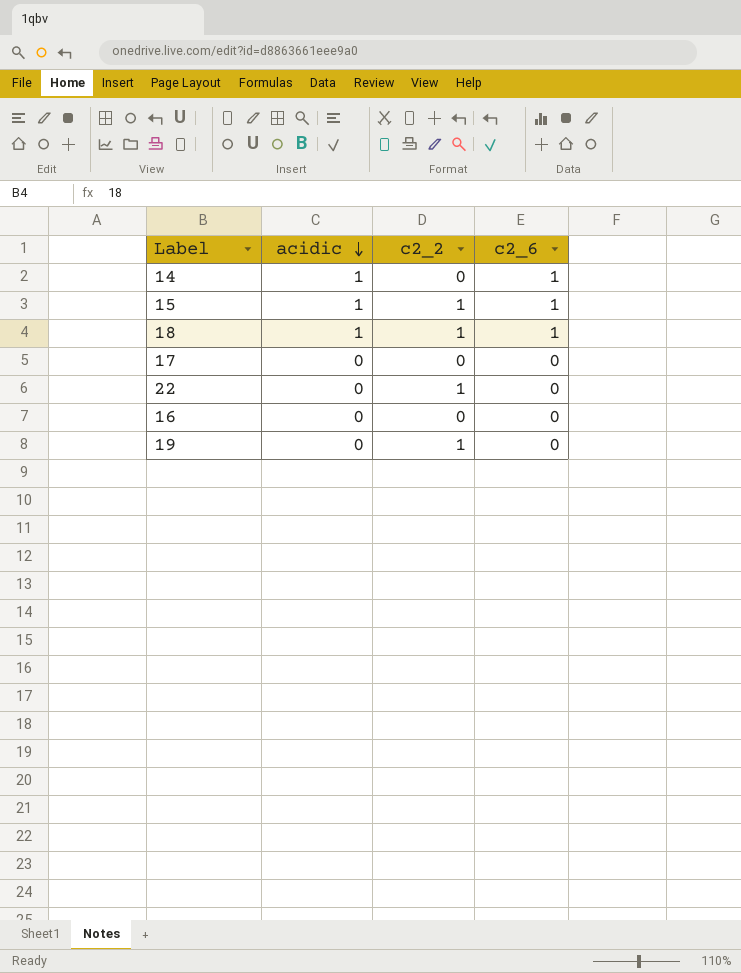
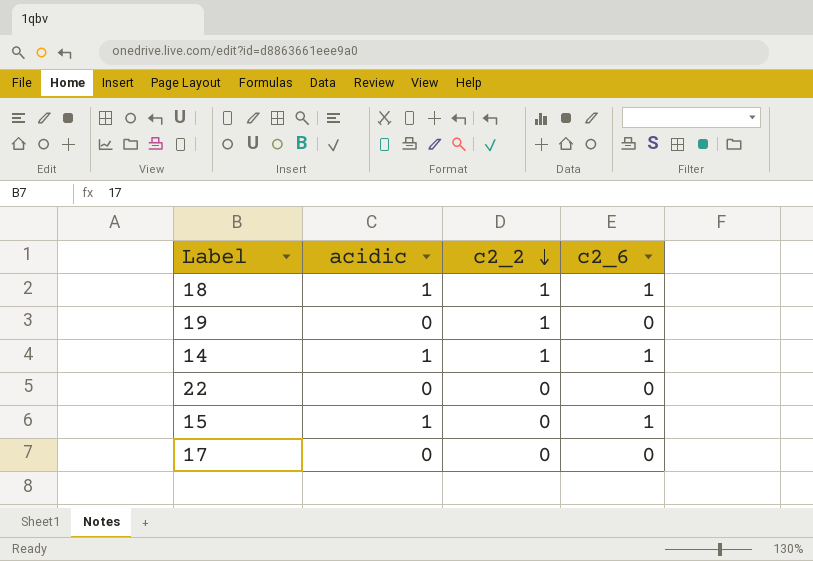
row order: acidic descending -> c2_2 descending
row 16: 0 | 0 | 0 -> none
14 | c2_2: 0 -> 1
22 | c2_2: 1 -> 0
15 | c2_2: 1 -> 0

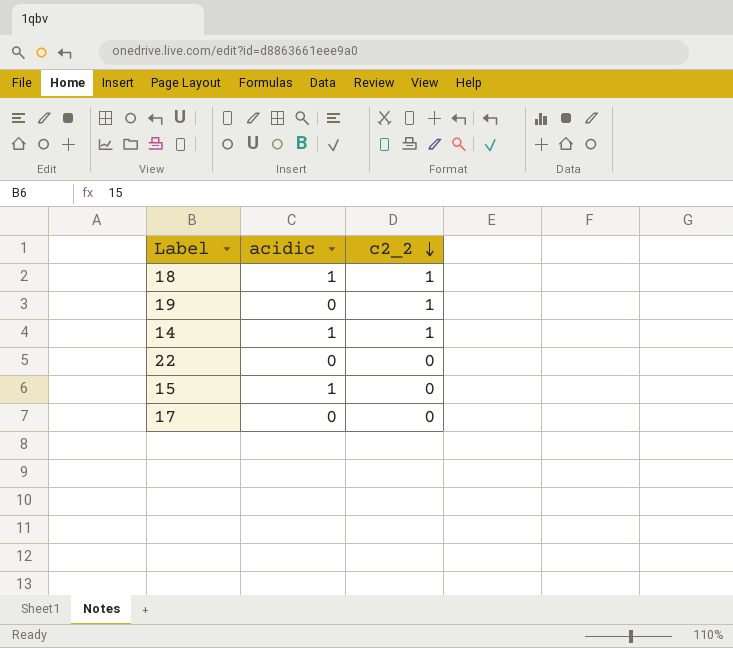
column c2_6 | position: 4 -> none

